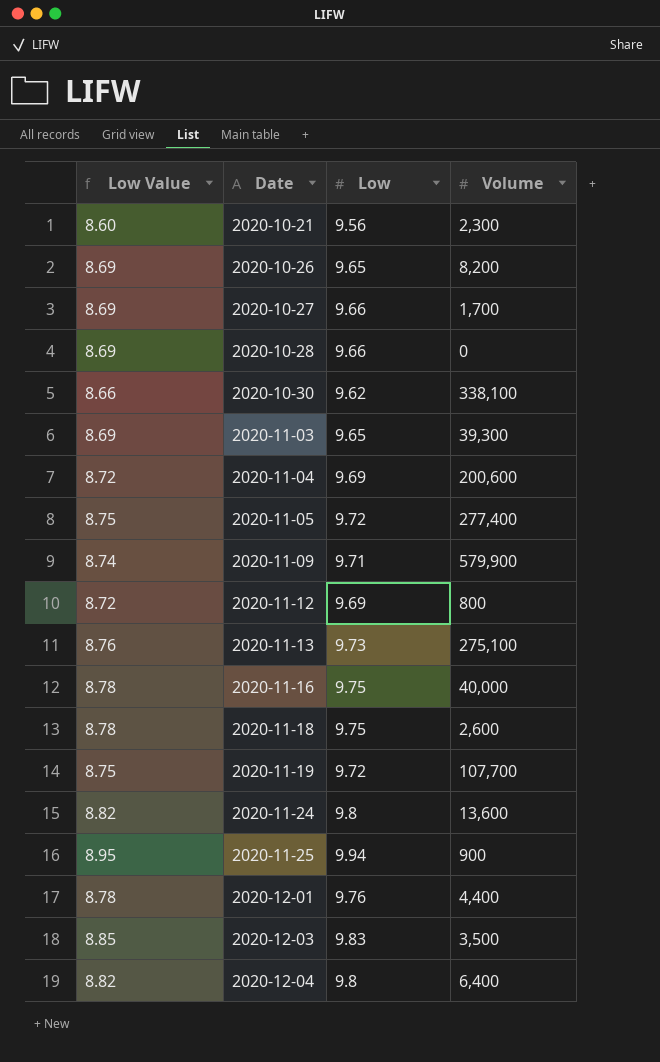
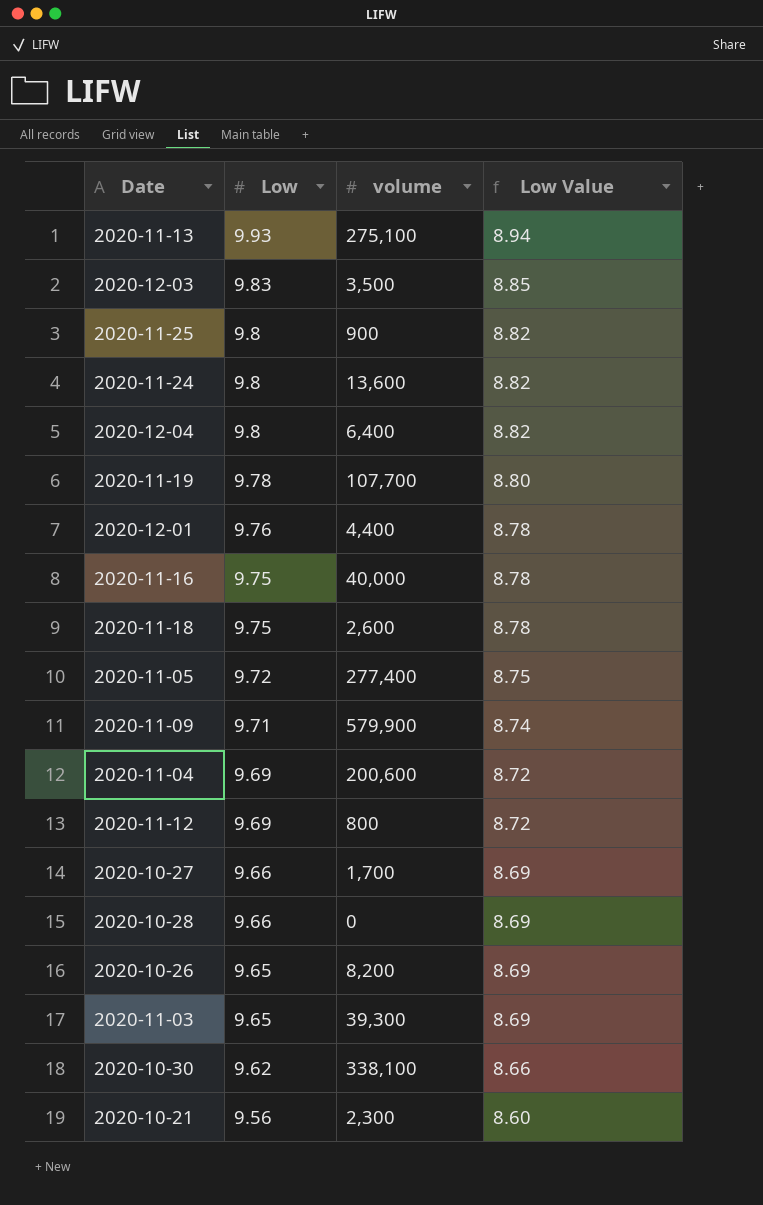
row order: Date ascending -> Low descending
column name: Volume -> volume
column Low Value | position: 1 -> 4
2020-11-13 | Low: 9.73 -> 9.93
2020-11-13 | Low Value: 8.76 -> 8.94
2020-11-25 | Low: 9.94 -> 9.8
2020-11-25 | Low Value: 8.95 -> 8.82
2020-11-19 | Low: 9.72 -> 9.78
2020-11-19 | Low Value: 8.75 -> 8.80

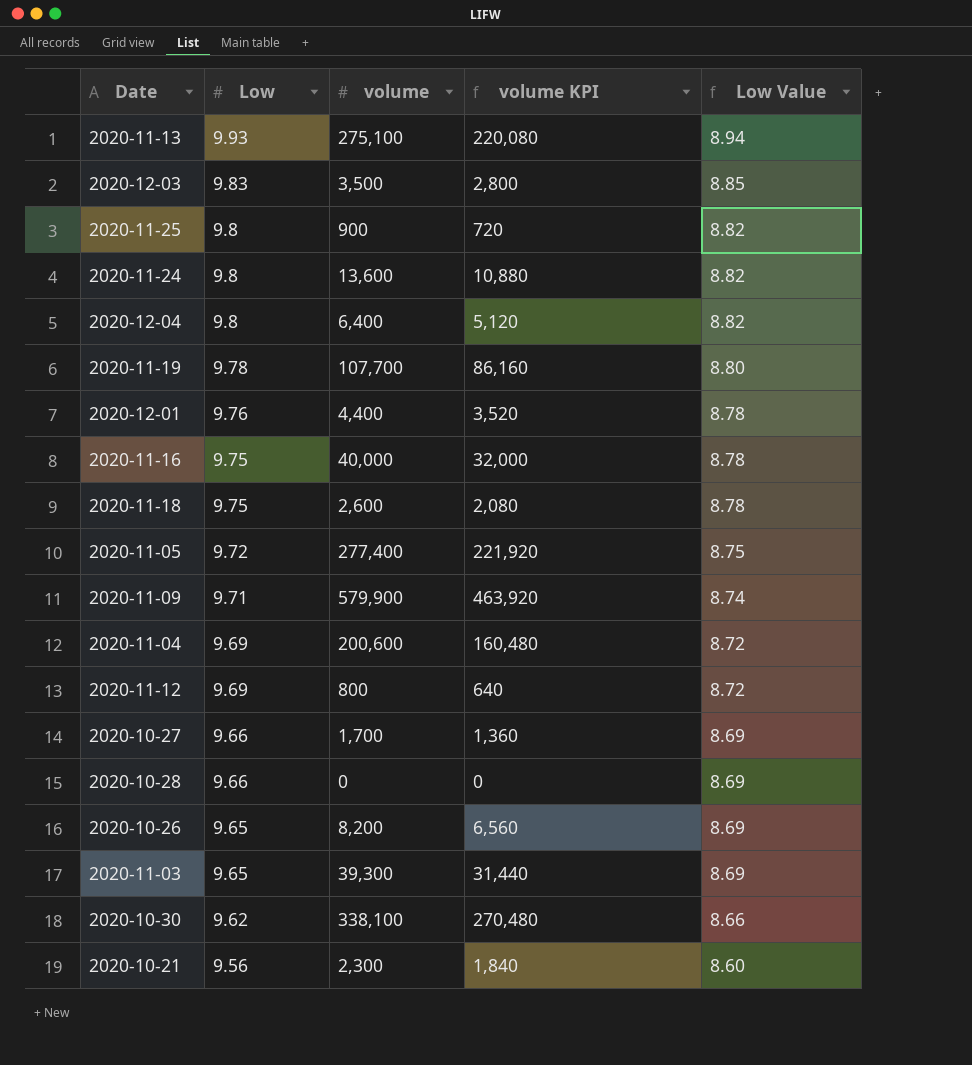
column volume KPI | formula: none -> [volume] * 0.8

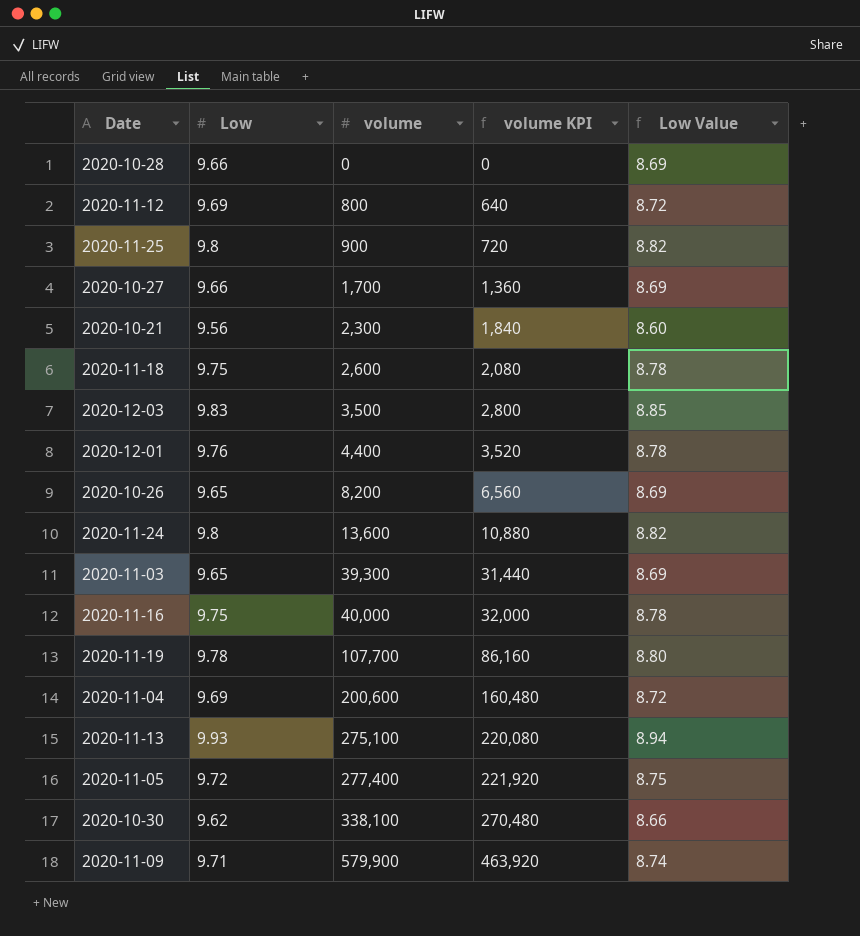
row order: Low descending -> volume ascending
row 2020-12-04: 9.8 | 6,400 | 5,120 | 8.82 -> none

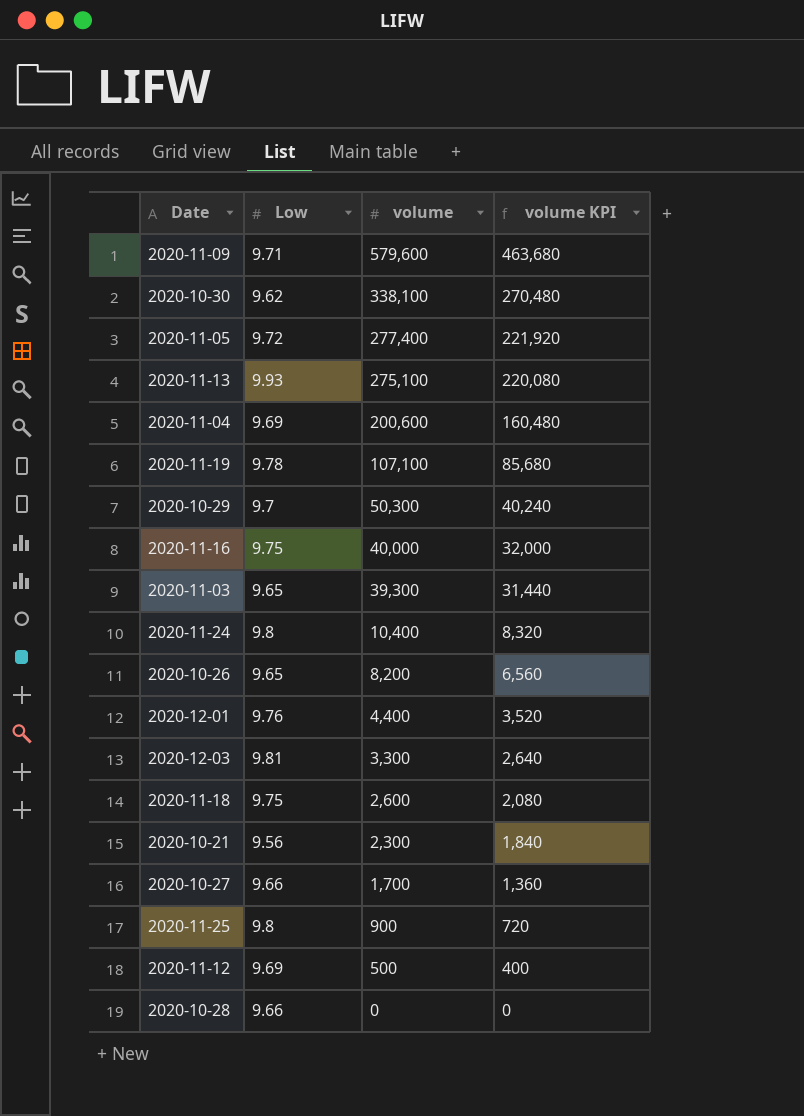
row order: volume ascending -> volume descending
column Low Value | formula: [Low] * 0.9 -> none
2020-11-09 | volume: 579,900 -> 579,600
2020-11-09 | volume KPI: 463,920 -> 463,680
2020-11-19 | volume: 107,700 -> 107,100
2020-11-19 | volume KPI: 86,160 -> 85,680
row 2020-10-29: none -> 9.7 | 50,300 | 40,240
2020-11-24 | volume: 13,600 -> 10,400
2020-11-24 | volume KPI: 10,880 -> 8,320
2020-12-03 | Low: 9.83 -> 9.81
2020-12-03 | volume: 3,500 -> 3,300
2020-12-03 | volume KPI: 2,800 -> 2,640
2020-11-12 | volume: 800 -> 500
2020-11-12 | volume KPI: 640 -> 400

